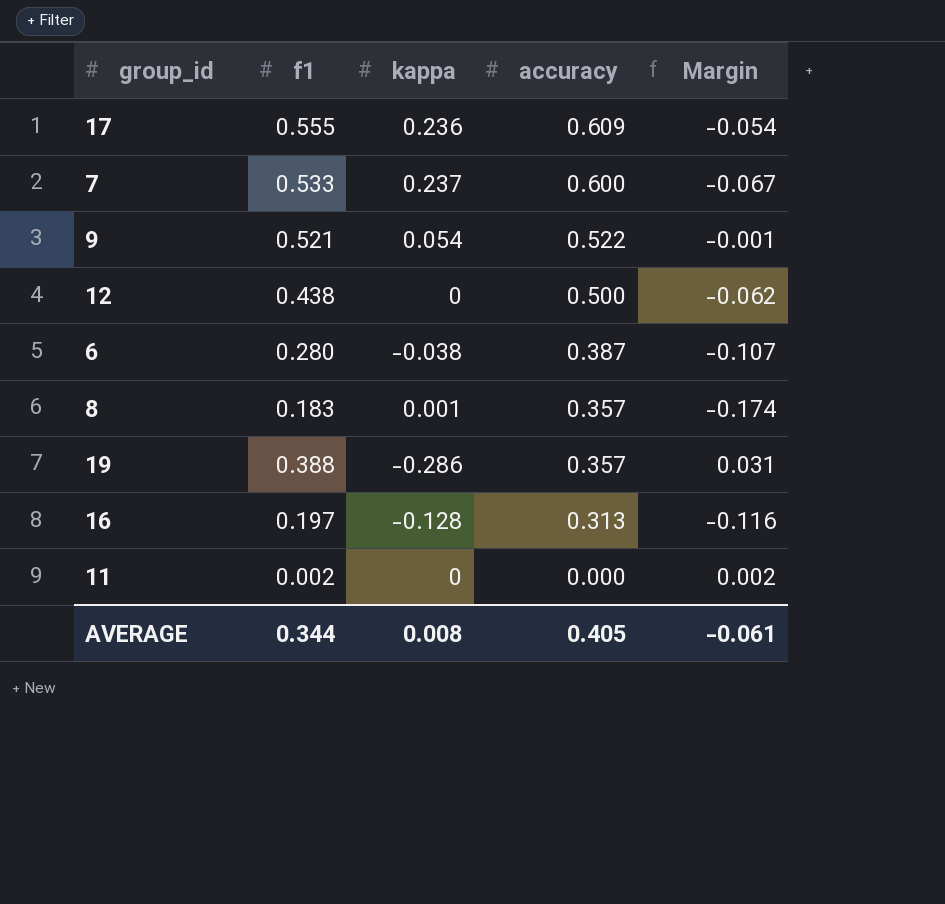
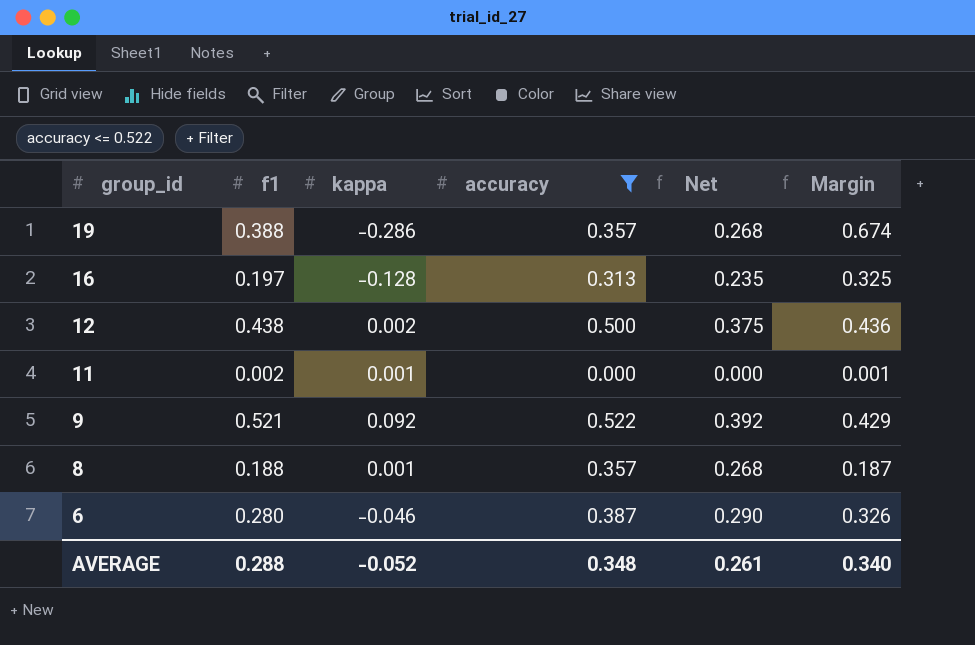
filter: none -> accuracy <= 0.522
row order: accuracy descending -> group_id descending
column Net | formula: none -> [accuracy] * 0.75
column Margin | formula: [f1] - [accuracy] -> [f1] - [kappa]
12 | kappa: 0 -> 0.002
11 | kappa: 0 -> 0.001
9 | kappa: 0.054 -> 0.092
8 | f1: 0.183 -> 0.188
6 | kappa: -0.038 -> -0.046
AVERAGE | f1: 0.344 -> 0.288
AVERAGE | kappa: 0.008 -> -0.052
AVERAGE | accuracy: 0.405 -> 0.348
AVERAGE | Margin: -0.061 -> 0.340

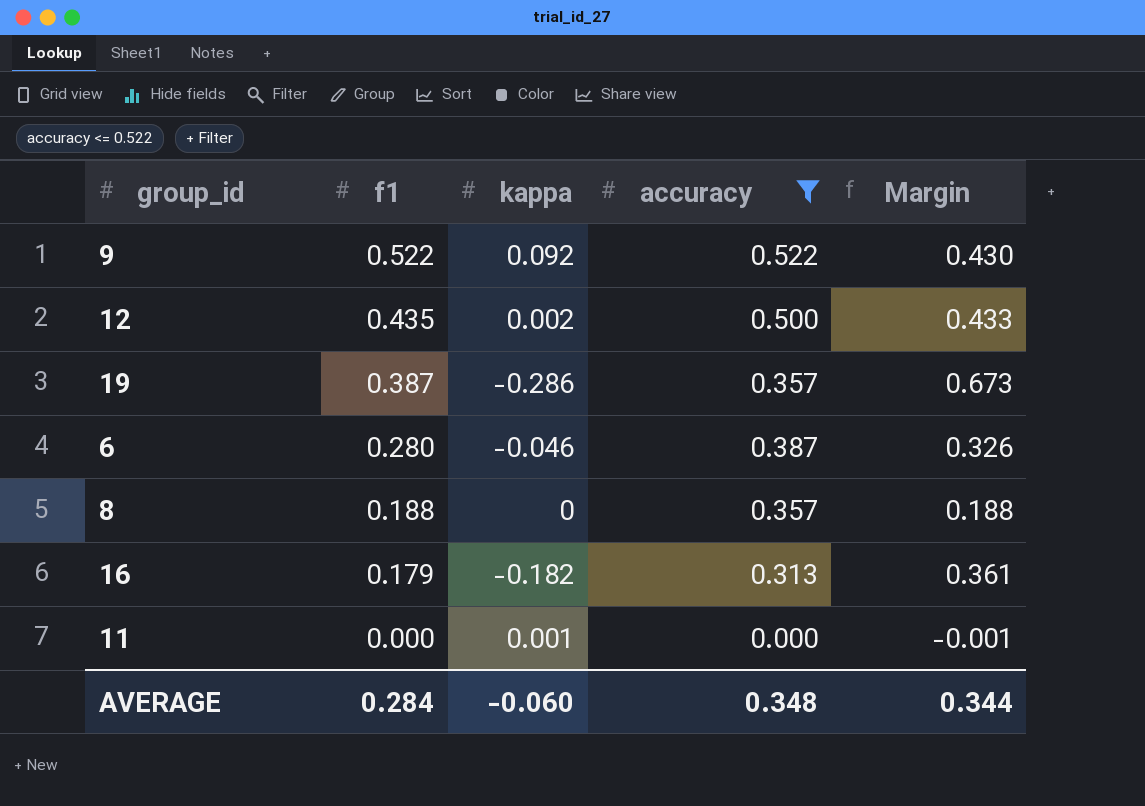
row order: group_id descending -> f1 descending
column Net | formula: [accuracy] * 0.75 -> none
9 | f1: 0.521 -> 0.522
9 | Margin: 0.429 -> 0.430
12 | f1: 0.438 -> 0.435
12 | Margin: 0.436 -> 0.433
19 | f1: 0.388 -> 0.387
19 | Margin: 0.674 -> 0.673
8 | kappa: 0.001 -> 0
8 | Margin: 0.187 -> 0.188
16 | f1: 0.197 -> 0.179
16 | kappa: -0.128 -> -0.182
16 | Margin: 0.325 -> 0.361
11 | f1: 0.002 -> 0.000
11 | Margin: 0.001 -> -0.001
AVERAGE | f1: 0.288 -> 0.284
AVERAGE | kappa: -0.052 -> -0.060
AVERAGE | Margin: 0.340 -> 0.344

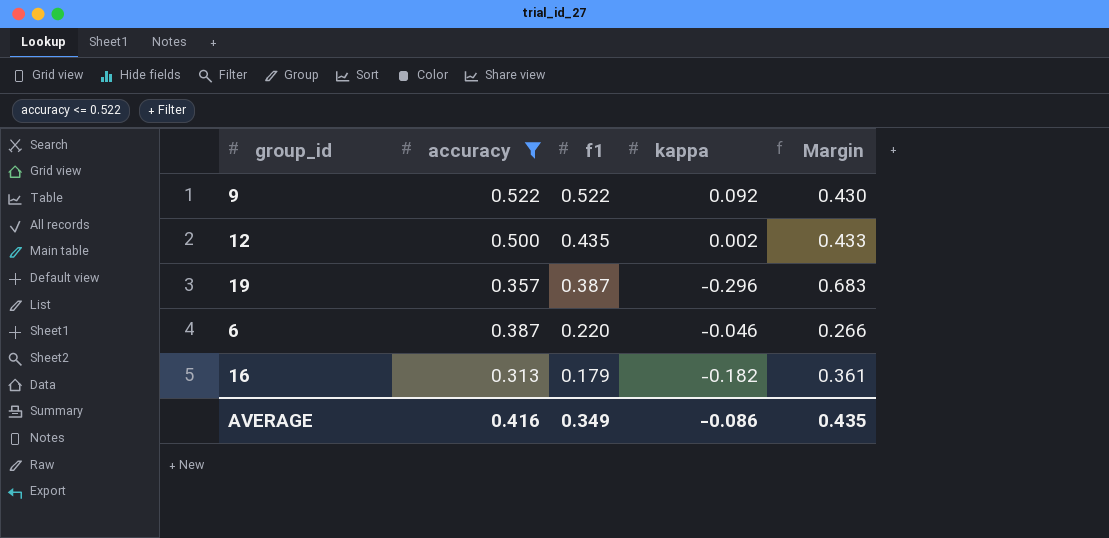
column accuracy | position: 4 -> 2
row 8: 0.188 | 0 | 0.357 | 0.188 -> none
row 11: 0.000 | 0.001 | 0.000 | -0.001 -> none
19 | kappa: -0.286 -> -0.296
19 | Margin: 0.673 -> 0.683
6 | f1: 0.280 -> 0.220
6 | Margin: 0.326 -> 0.266
AVERAGE | accuracy: 0.348 -> 0.416
AVERAGE | f1: 0.284 -> 0.349
AVERAGE | kappa: -0.060 -> -0.086
AVERAGE | Margin: 0.344 -> 0.435

